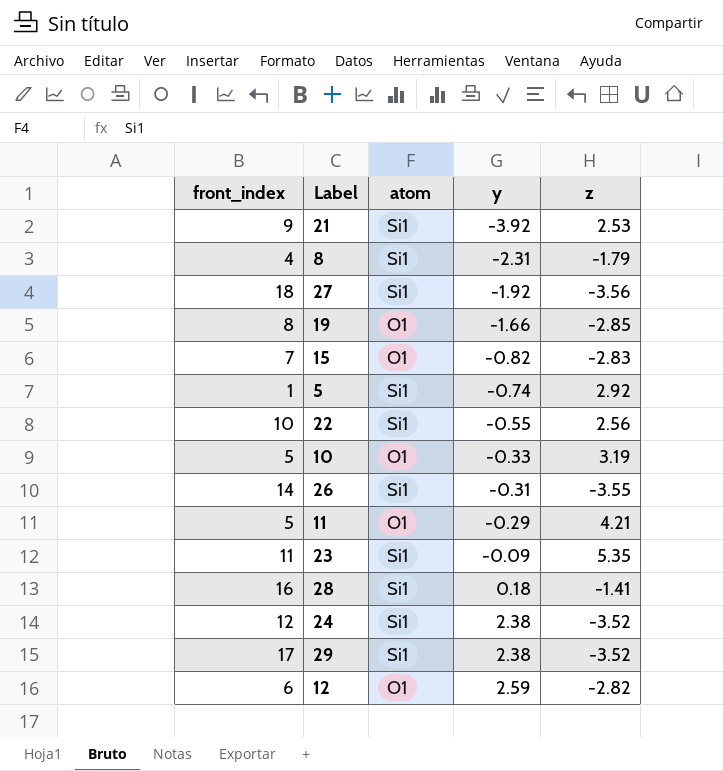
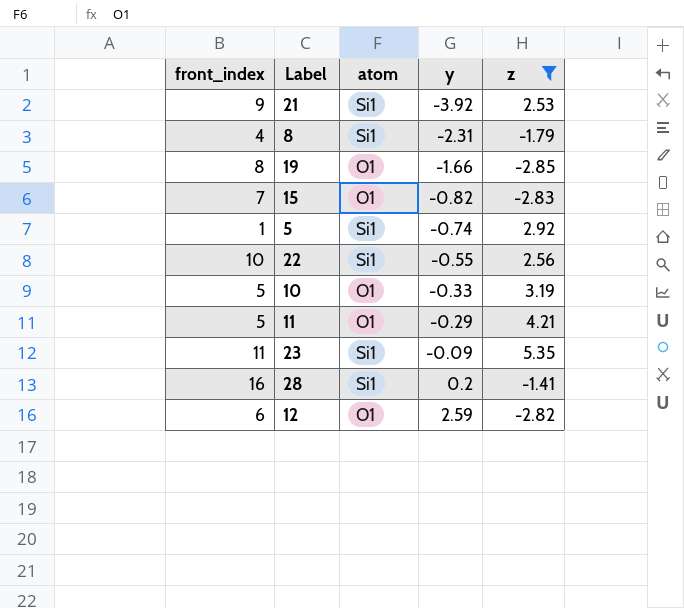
filter: none -> z >= -2.85
28 | y: 0.18 -> 0.2

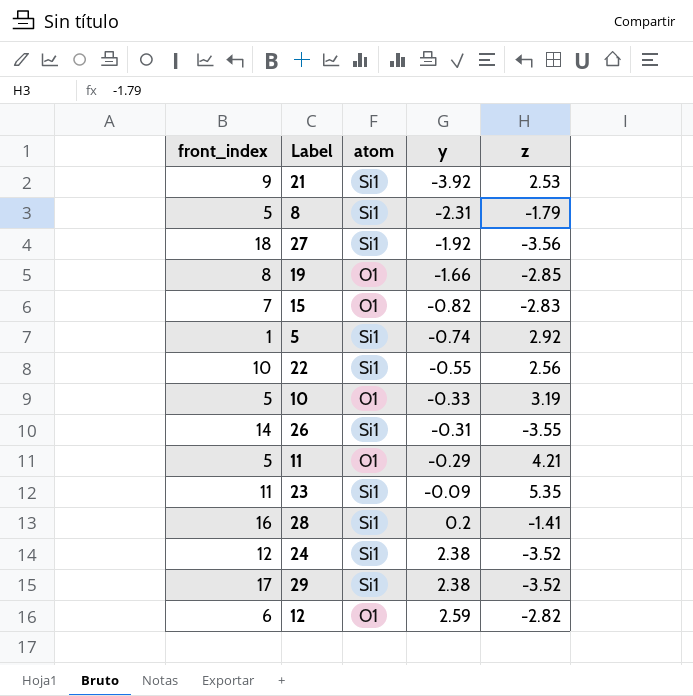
filter: z >= -2.85 -> none
8 | front_index: 4 -> 5

